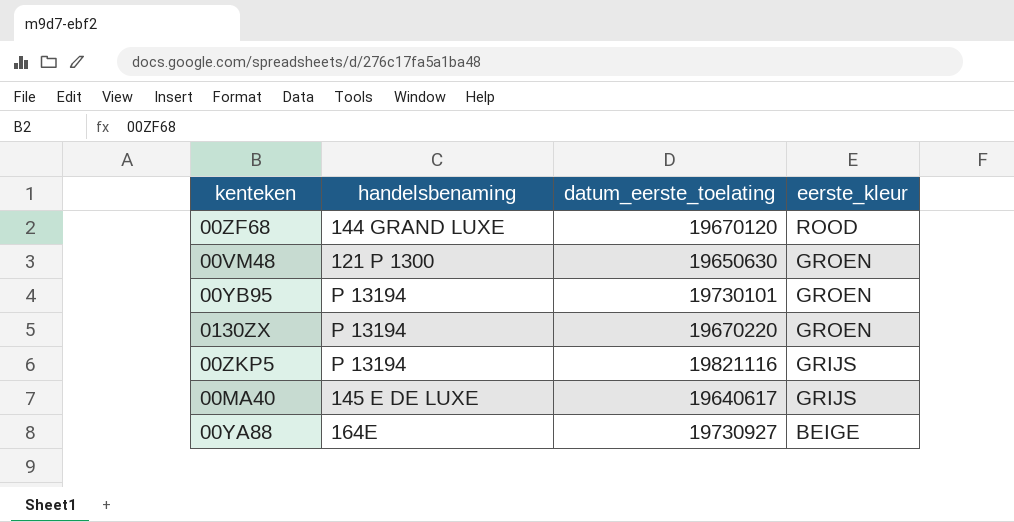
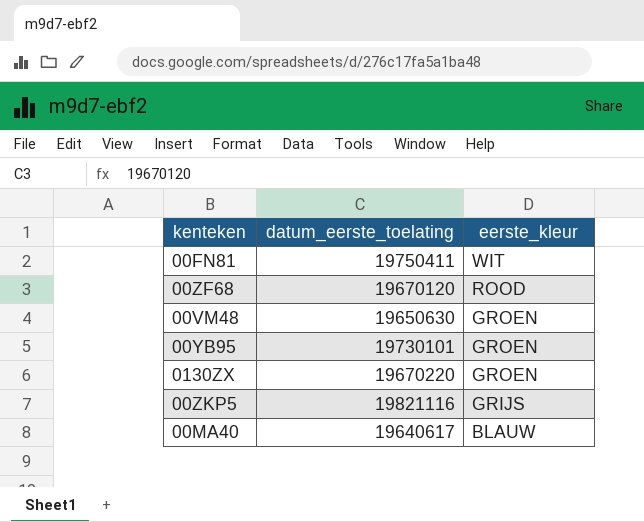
column handelsbenaming | position: 2 -> none
row 00YA88: 164E | 19730927 | BEIGE -> none
row 00FN81: none -> 19750411 | WIT
00MA40 | eerste_kleur: GRIJS -> BLAUW

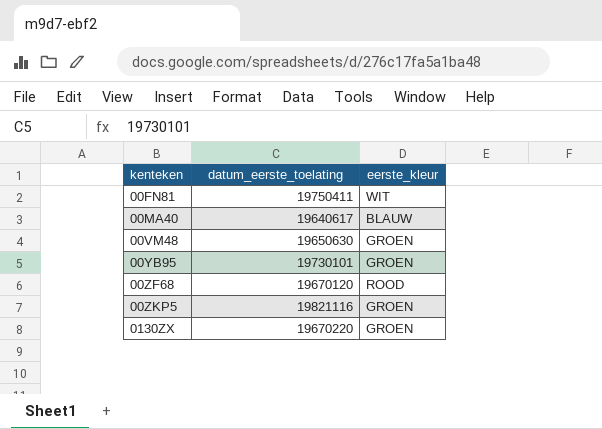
row order: eerste_kleur descending -> kenteken ascending
00ZKP5 | eerste_kleur: GRIJS -> GROEN

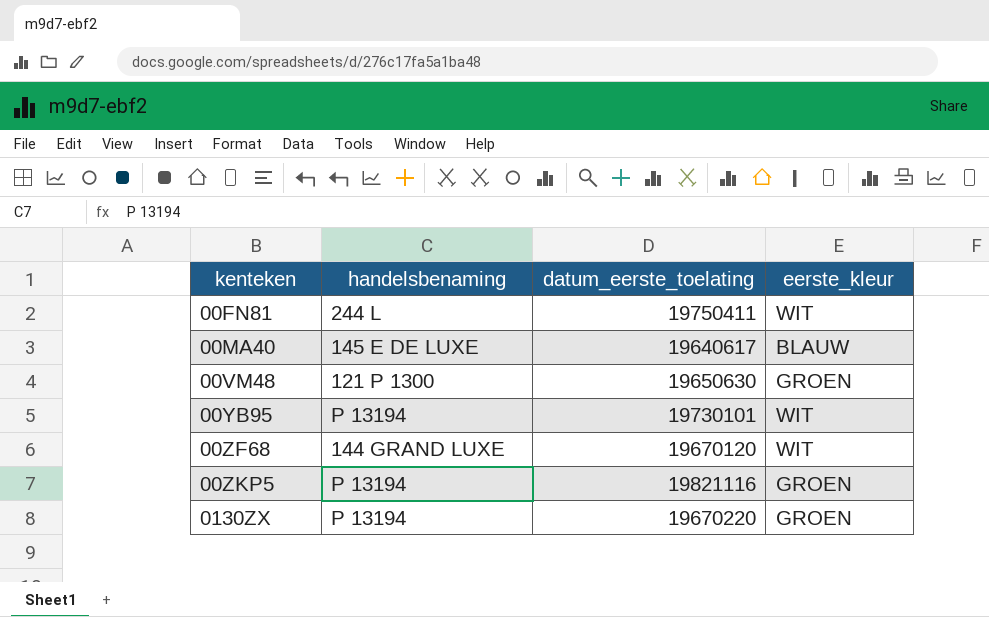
column handelsbenaming | position: none -> 2
00YB95 | eerste_kleur: GROEN -> WIT
00ZF68 | eerste_kleur: ROOD -> WIT

